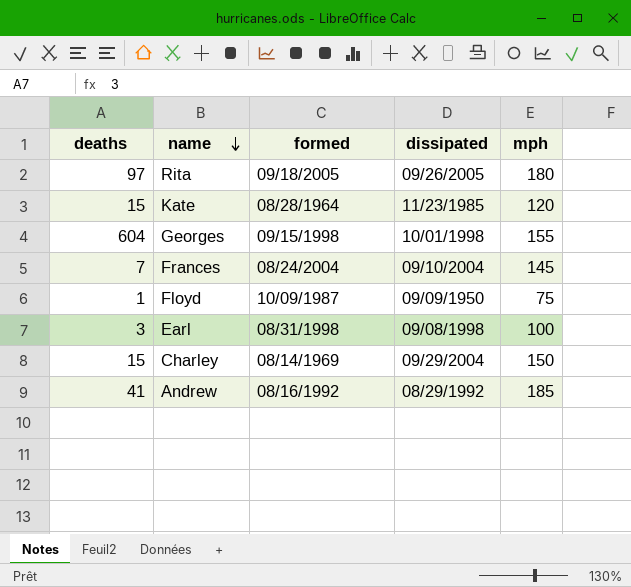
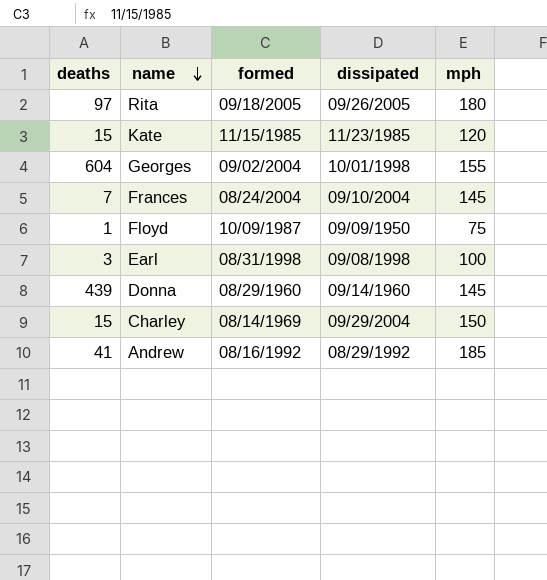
Kate | formed: 08/28/1964 -> 11/15/1985
Georges | formed: 09/15/1998 -> 09/02/2004
row Donna: none -> 439 | 08/29/1960 | 09/14/1960 | 145

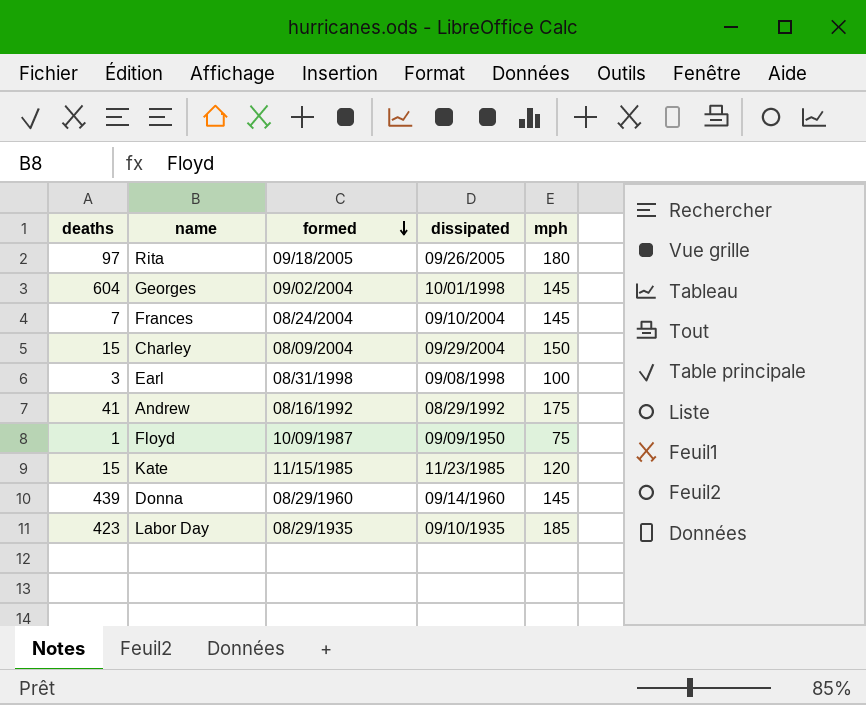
row order: name descending -> formed descending
Georges | mph: 155 -> 145
Charley | formed: 08/14/1969 -> 08/09/2004
Andrew | mph: 185 -> 175
row Labor Day: none -> 423 | 08/29/1935 | 09/10/1935 | 185

